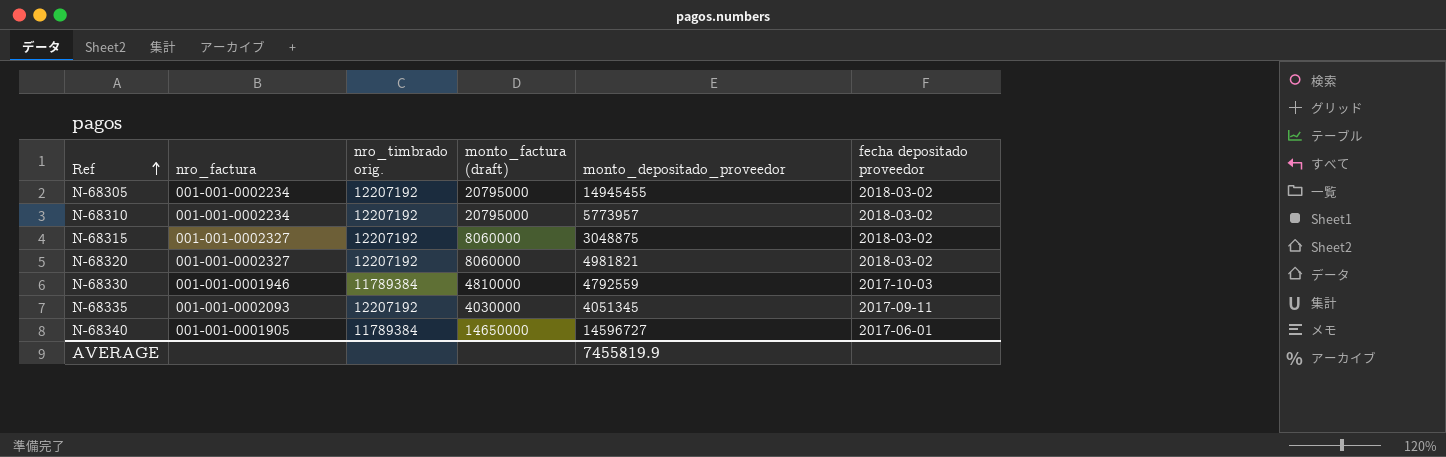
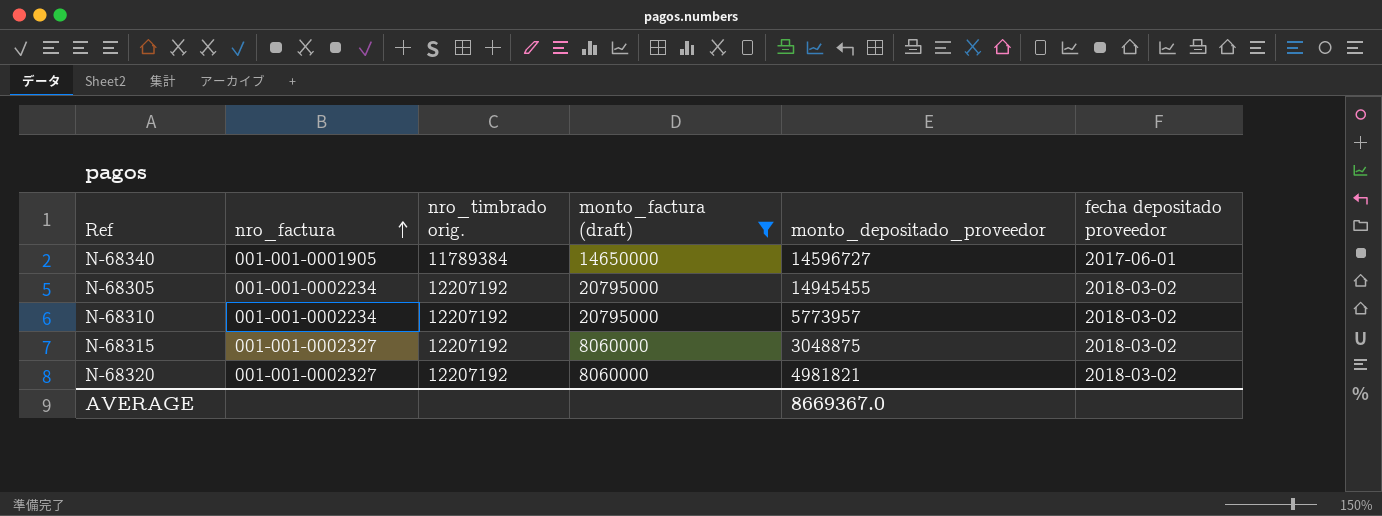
filter: none -> monto_factura (draft) >= 8060000
row order: Ref ascending -> nro_factura ascending
AVERAGE | monto_depositado_proveedor: 7455819.9 -> 8669367.0

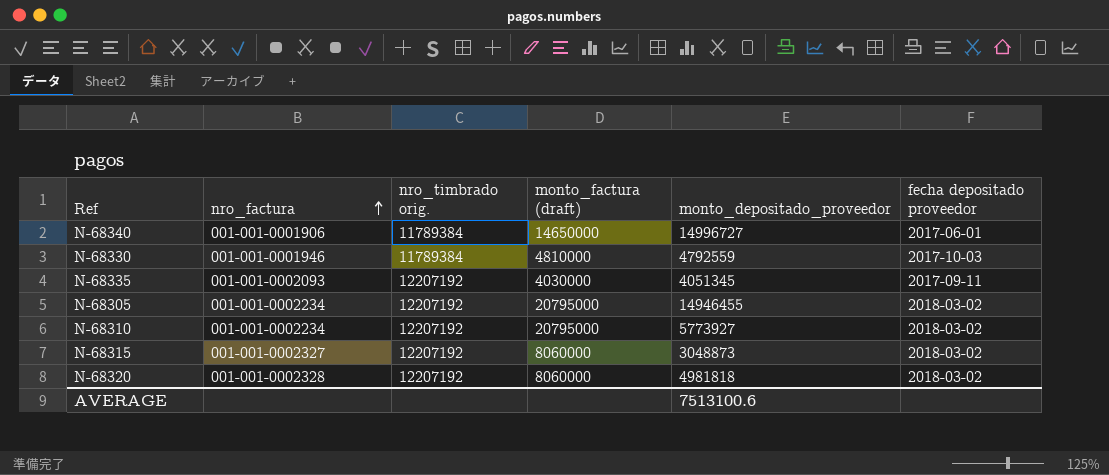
filter: monto_factura (draft) >= 8060000 -> none
N-68340 | nro_factura: 001-001-0001905 -> 001-001-0001906
N-68340 | monto_depositado_proveedor: 14596727 -> 14996727
N-68305 | monto_depositado_proveedor: 14945455 -> 14946455
N-68310 | monto_depositado_proveedor: 5773957 -> 5773927
N-68315 | monto_depositado_proveedor: 3048875 -> 3048873
N-68320 | nro_factura: 001-001-0002327 -> 001-001-0002328
N-68320 | monto_depositado_proveedor: 4981821 -> 4981818
AVERAGE | monto_depositado_proveedor: 8669367.0 -> 7513100.6

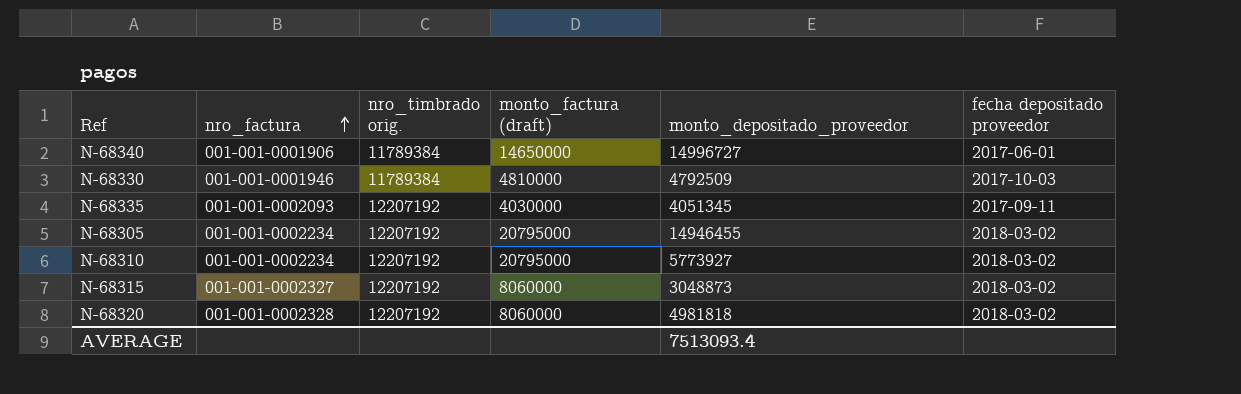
N-68330 | monto_depositado_proveedor: 4792559 -> 4792509
AVERAGE | monto_depositado_proveedor: 7513100.6 -> 7513093.4

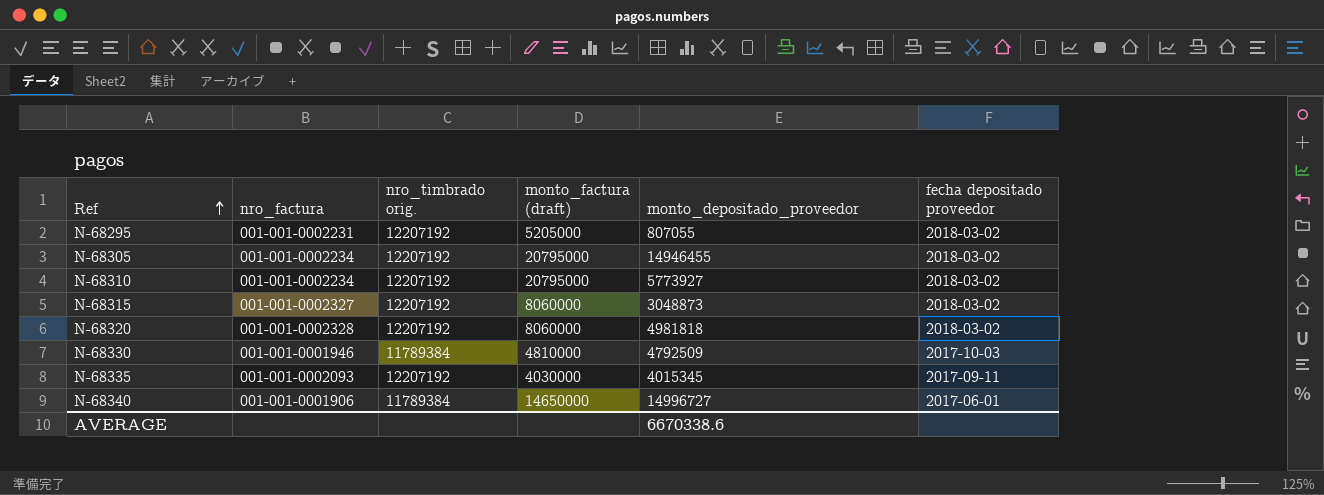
row order: nro_factura ascending -> Ref ascending
row N-68295: none -> 001-001-0002231 | 12207192 | 5205000 | 807055 | 2018-03-02
N-68335 | monto_depositado_proveedor: 4051345 -> 4015345
AVERAGE | monto_depositado_proveedor: 7513093.4 -> 6670338.6

